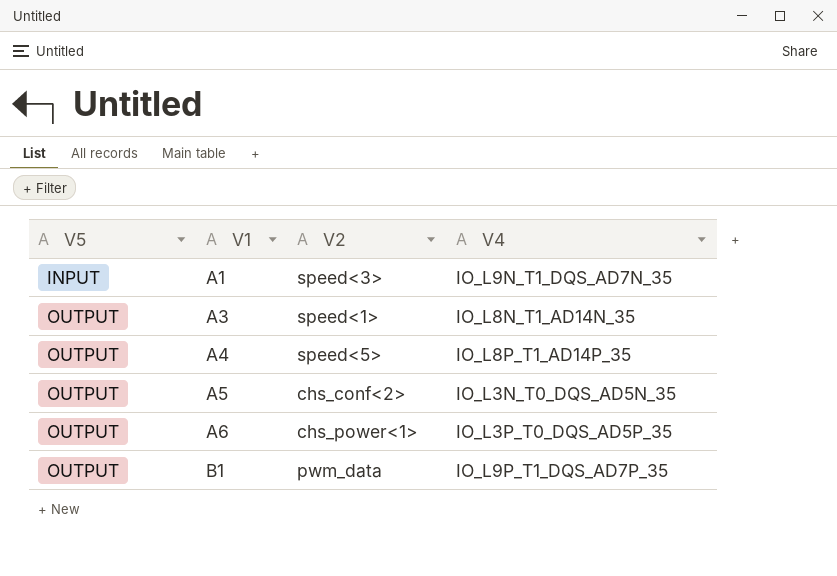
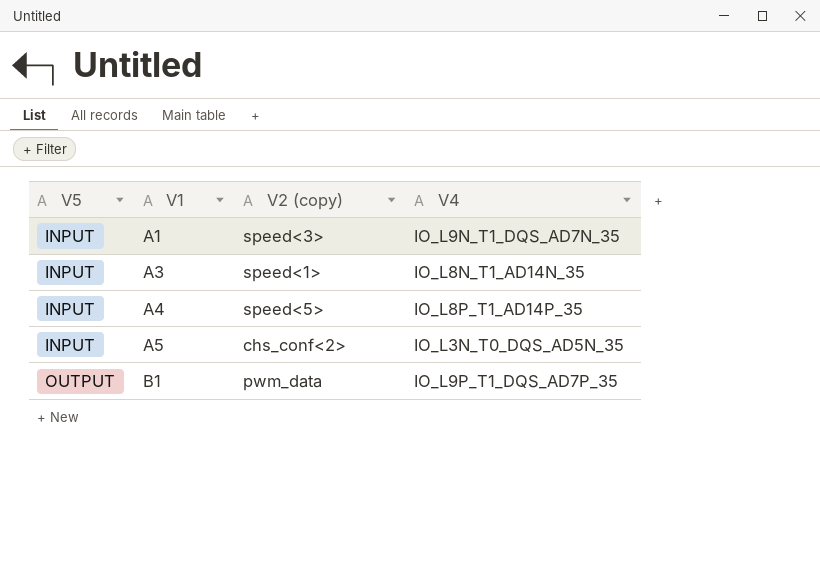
column name: V2 -> V2 (copy)
row A6: OUTPUT | chs_power<1> | IO_L3P_T0_DQS_AD5P_35 -> none
A3 | V5: OUTPUT -> INPUT
A4 | V5: OUTPUT -> INPUT
A5 | V5: OUTPUT -> INPUT

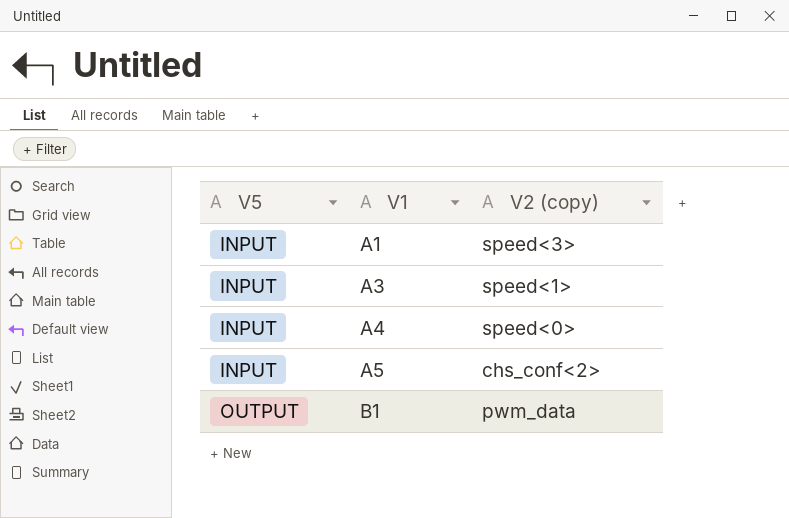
column V4 | position: 4 -> none
A4 | V2 (copy): speed<5> -> speed<0>

